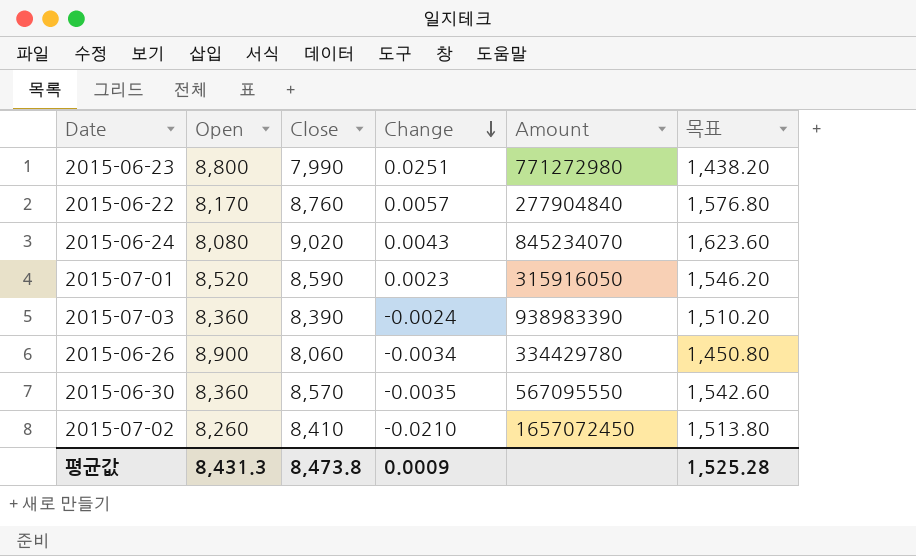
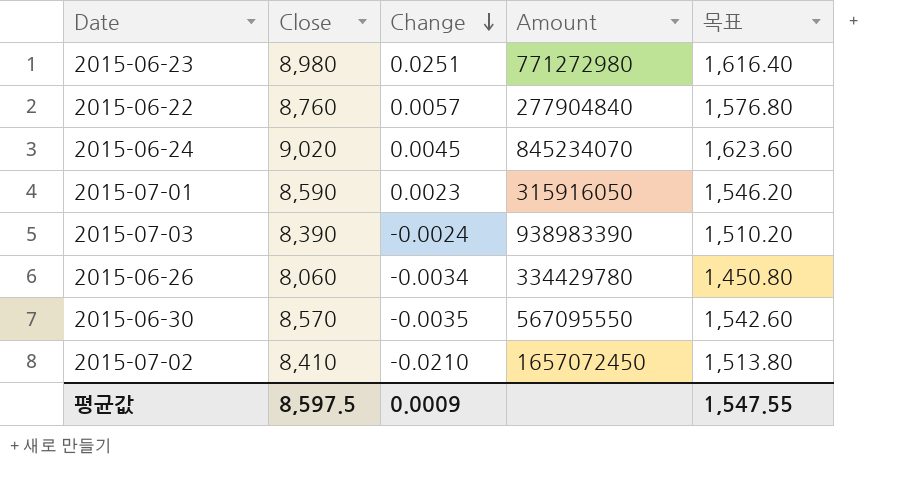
column Open | position: 2 -> none
2015-06-23 | Close: 7,990 -> 8,980
2015-06-23 | 목표: 1,438.20 -> 1,616.40
2015-06-24 | Change: 0.0043 -> 0.0045
평균값 | Close: 8,473.8 -> 8,597.5
평균값 | 목표: 1,525.28 -> 1,547.55

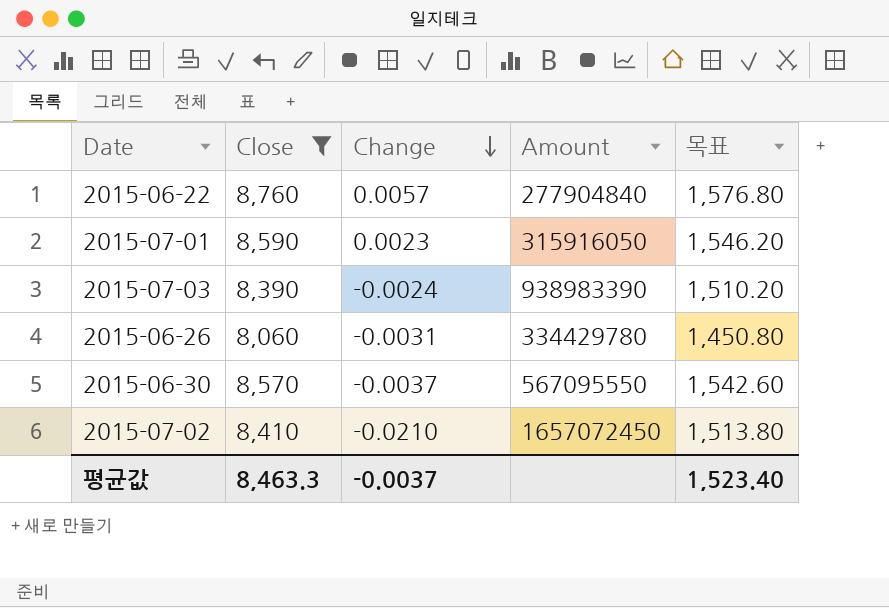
filter: none -> Close <= 8,760
2015-06-26 | Change: -0.0034 -> -0.0031
2015-06-30 | Change: -0.0035 -> -0.0037
평균값 | Close: 8,597.5 -> 8,463.3
평균값 | Change: 0.0009 -> -0.0037
평균값 | 목표: 1,547.55 -> 1,523.40

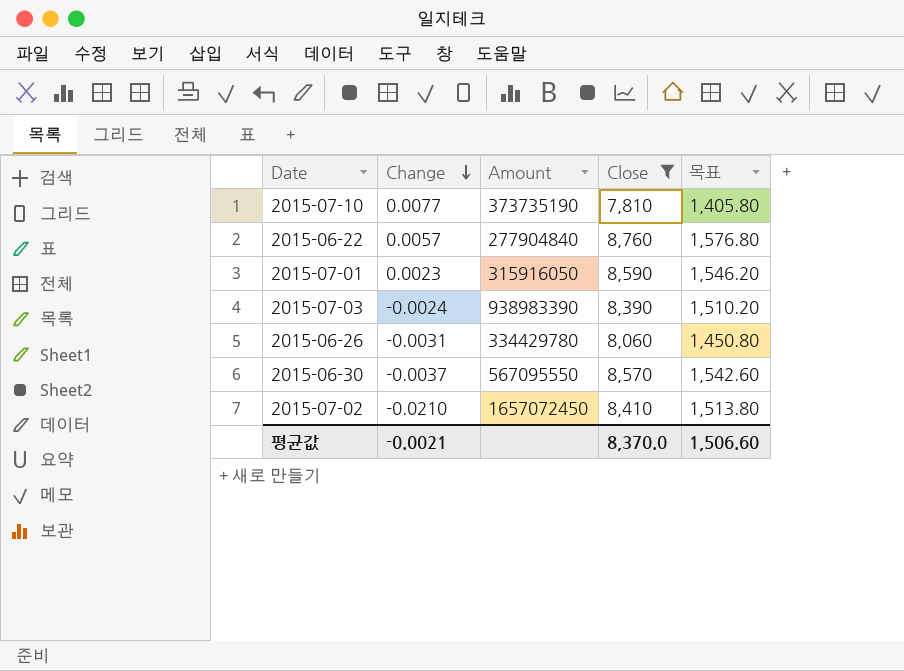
column Close | position: 2 -> 4
row 2015-07-10: none -> 0.0077 | 373735190 | 7,810 | 1,405.80
평균값 | Change: -0.0037 -> -0.0021
평균값 | Close: 8,463.3 -> 8,370.0
평균값 | 목표: 1,523.40 -> 1,506.60

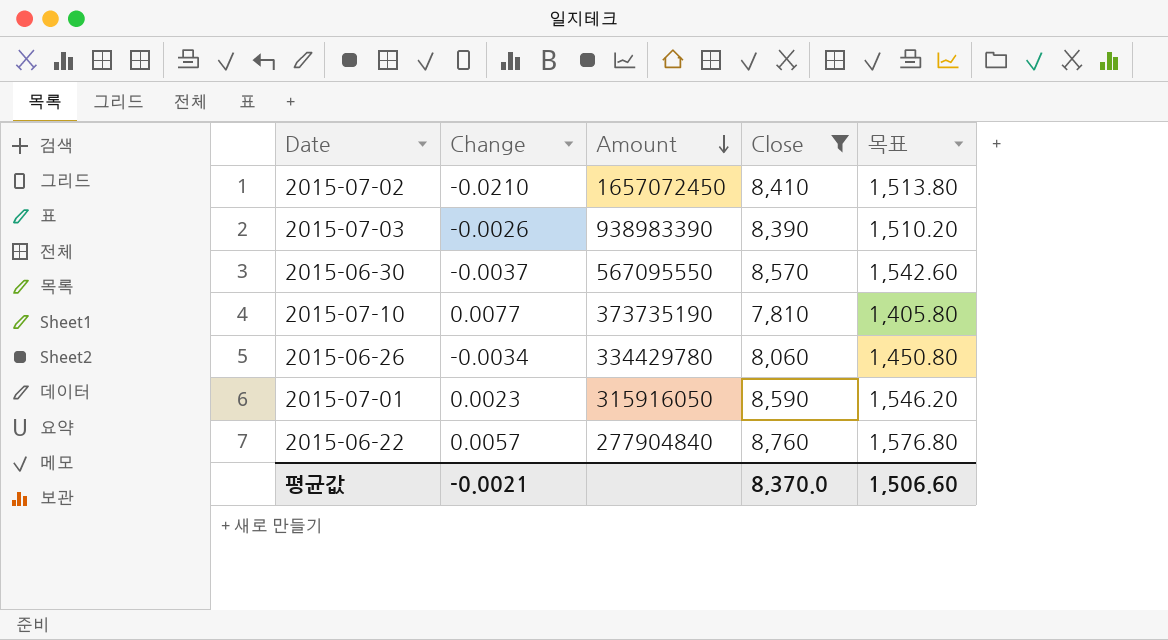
row order: Change descending -> Amount descending
2015-07-03 | Change: -0.0024 -> -0.0026
2015-06-26 | Change: -0.0031 -> -0.0034

